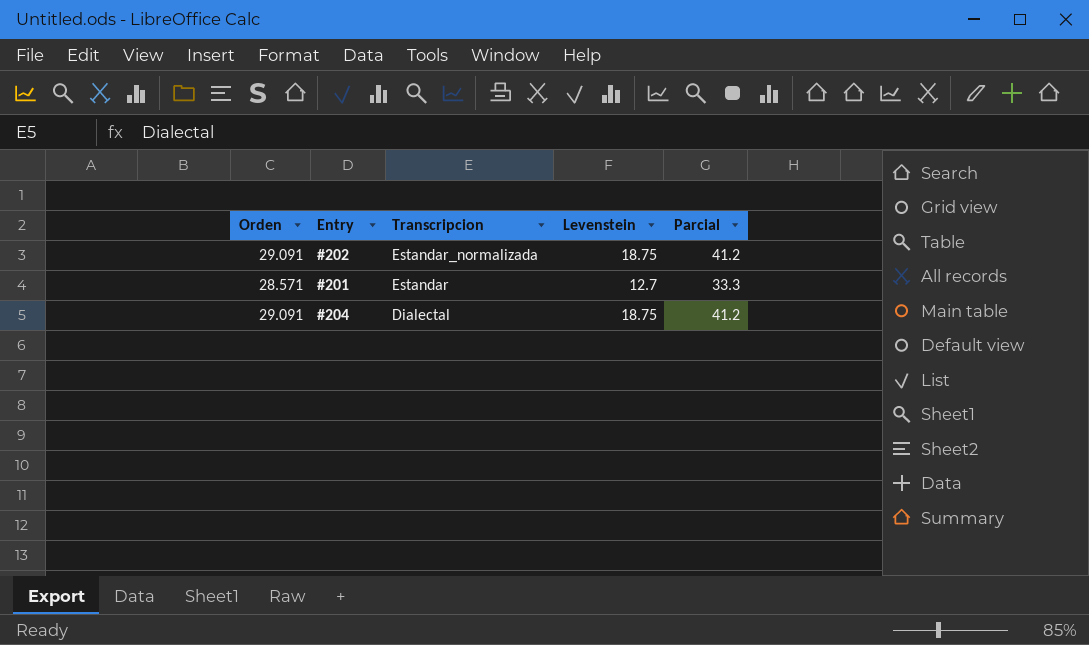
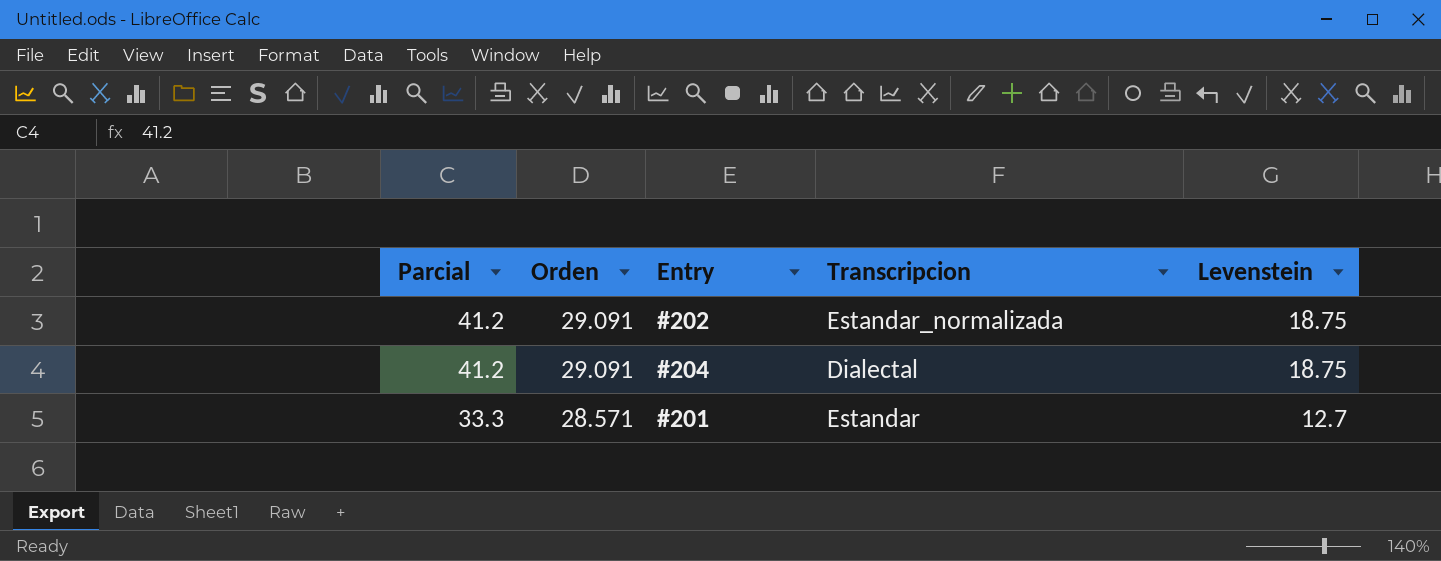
row order: Transcripcion descending -> Parcial descending
column Parcial | position: 5 -> 1

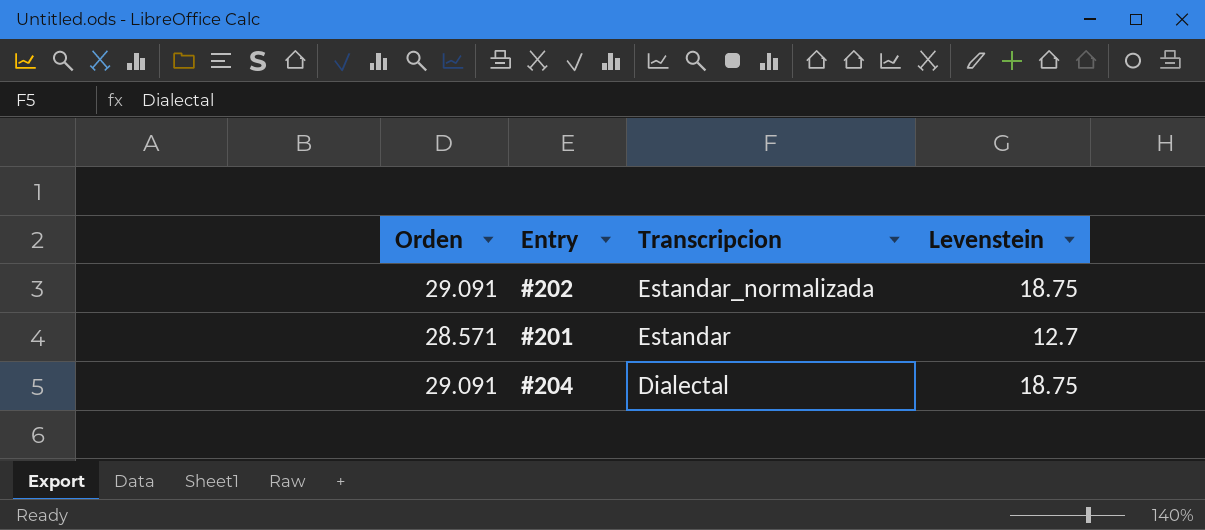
row order: Parcial descending -> Transcripcion descending
column Parcial | position: 1 -> none

